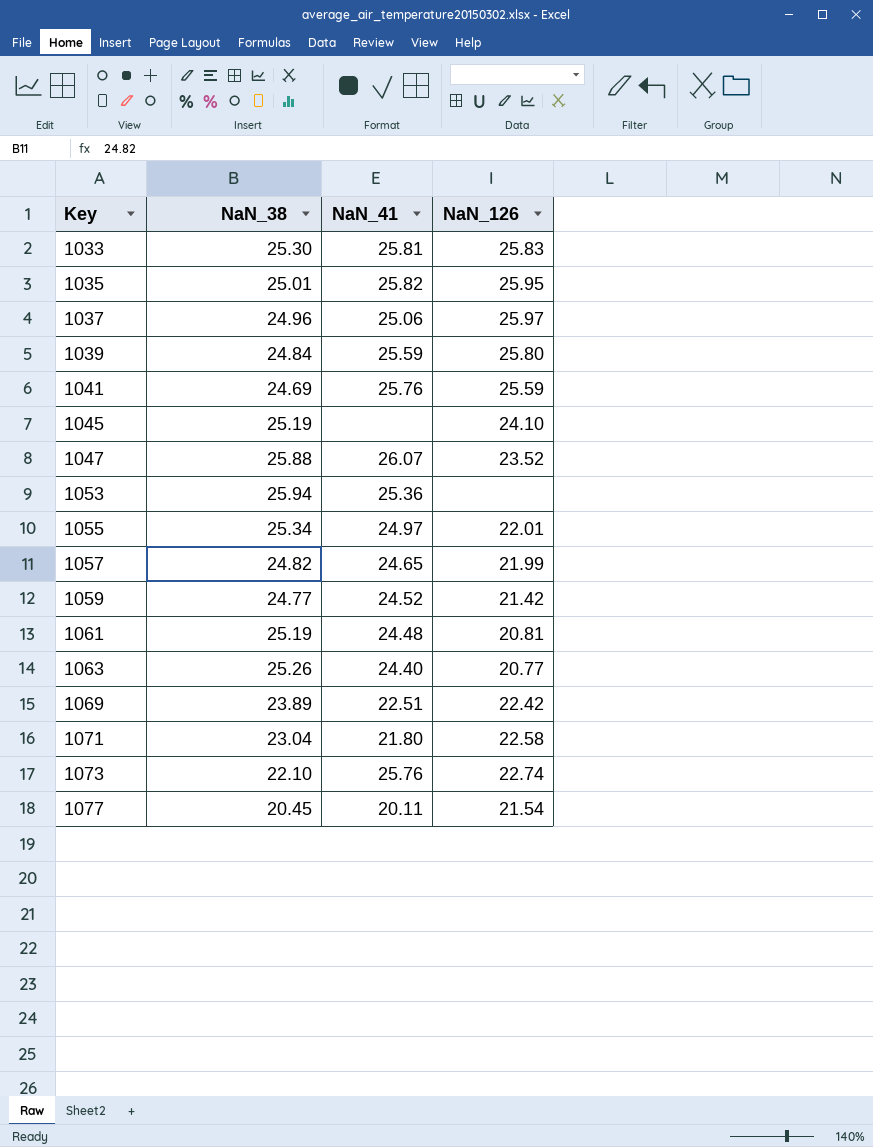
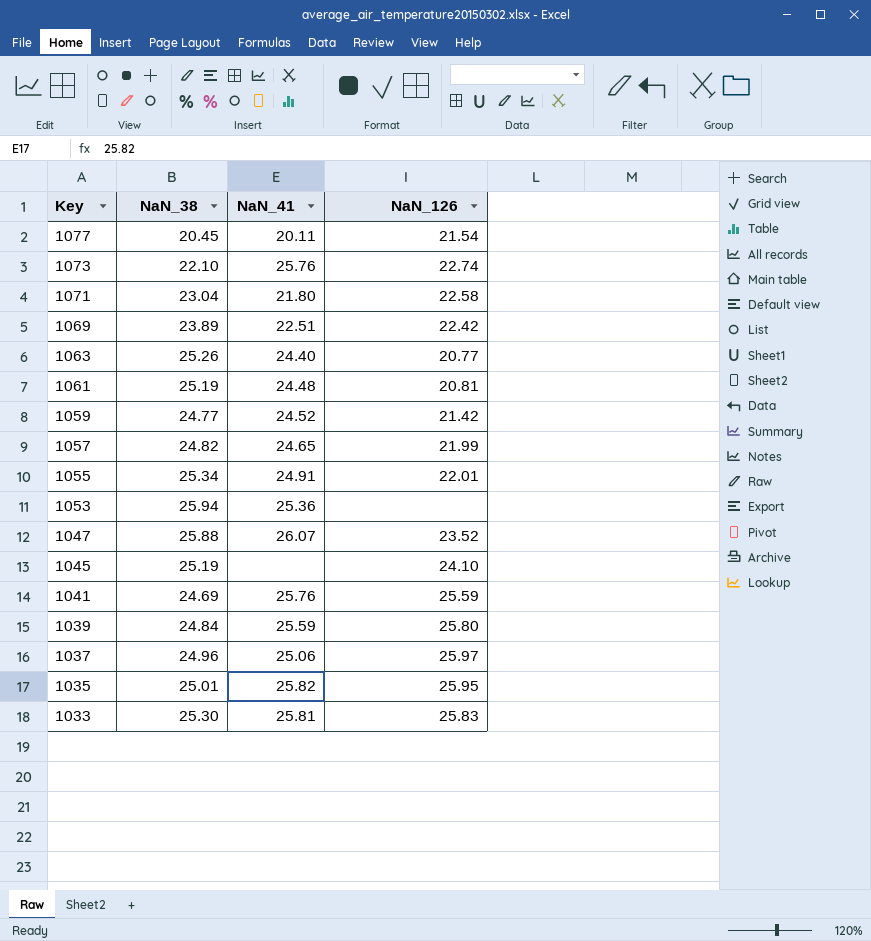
row order: Key ascending -> Key descending
1055 | NaN_41: 24.97 -> 24.91

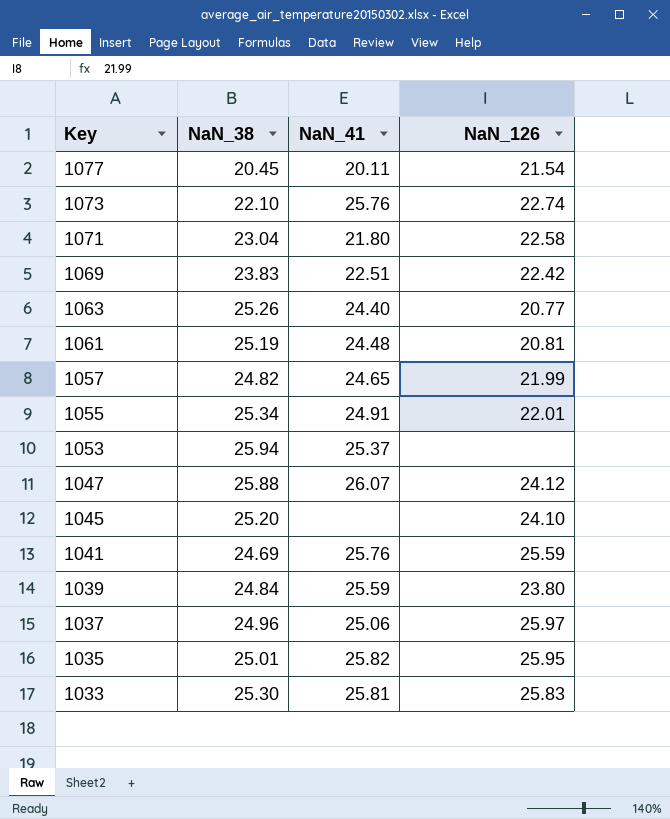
row 1059: 24.77 | 24.52 | 21.42 -> none
1069 | NaN_38: 23.89 -> 23.83
1053 | NaN_41: 25.36 -> 25.37
1047 | NaN_126: 23.52 -> 24.12
1045 | NaN_38: 25.19 -> 25.20
1039 | NaN_126: 25.80 -> 23.80

